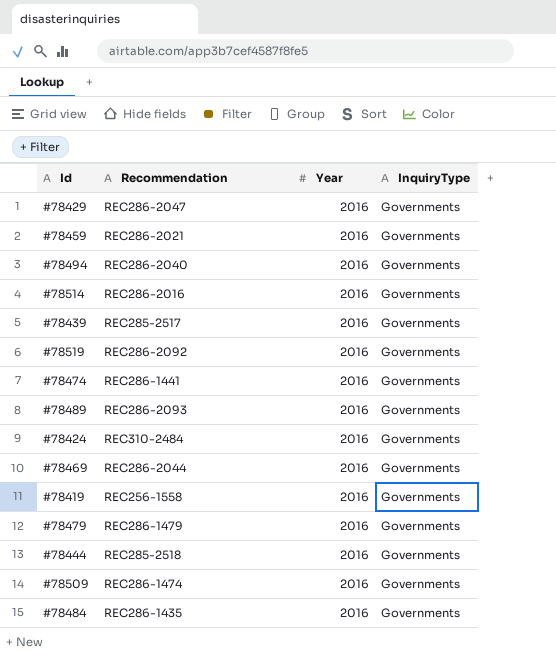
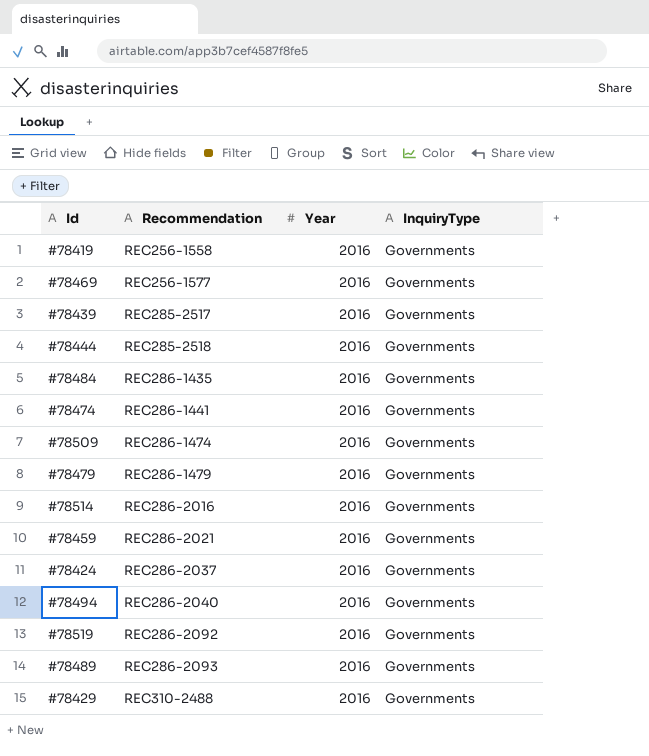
row order: none -> Recommendation ascending
#78469 | Recommendation: REC286-2044 -> REC256-1577
#78424 | Recommendation: REC310-2484 -> REC286-2037
#78429 | Recommendation: REC286-2047 -> REC310-2488

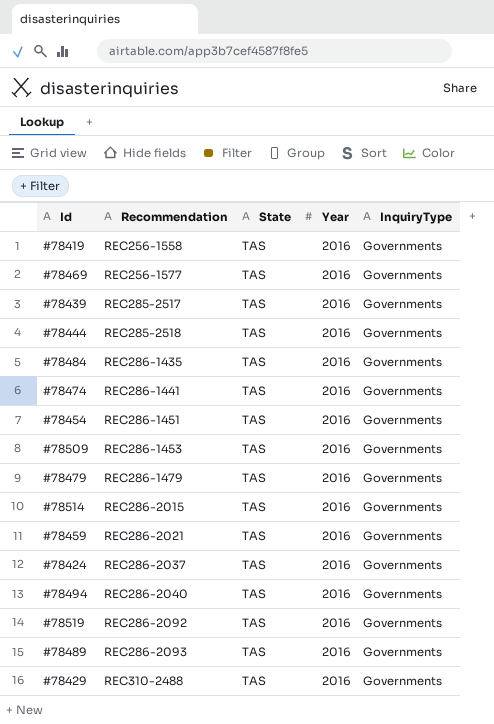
column State | position: none -> 3
row #78454: none -> REC286-1451 | TAS | 2016 | Governments
#78509 | Recommendation: REC286-1474 -> REC286-1453
#78514 | Recommendation: REC286-2016 -> REC286-2015

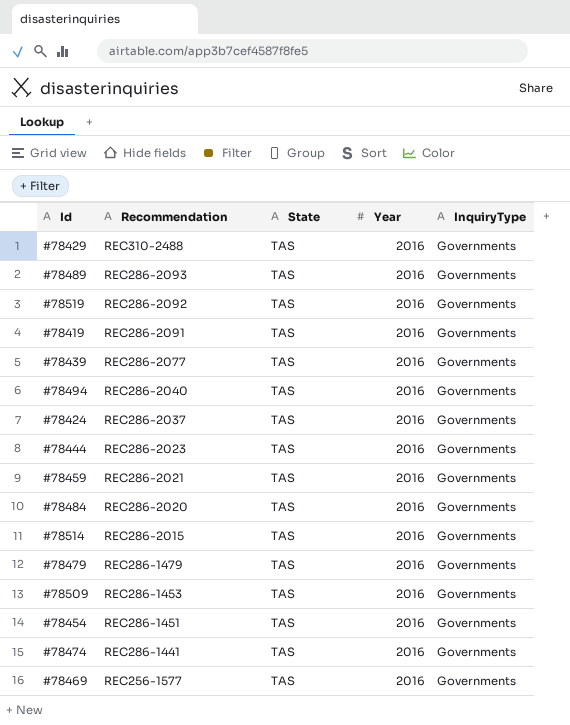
row order: Recommendation ascending -> Recommendation descending
#78419 | Recommendation: REC256-1558 -> REC286-2091
#78439 | Recommendation: REC285-2517 -> REC286-2077
#78444 | Recommendation: REC285-2518 -> REC286-2023
#78484 | Recommendation: REC286-1435 -> REC286-2020

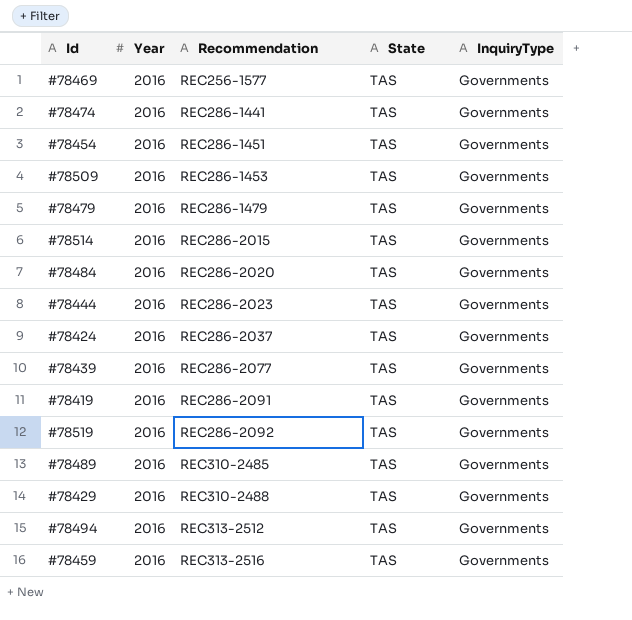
row order: Recommendation descending -> Recommendation ascending
column Year | position: 4 -> 2
#78489 | Recommendation: REC286-2093 -> REC310-2485
#78494 | Recommendation: REC286-2040 -> REC313-2512
#78459 | Recommendation: REC286-2021 -> REC313-2516

